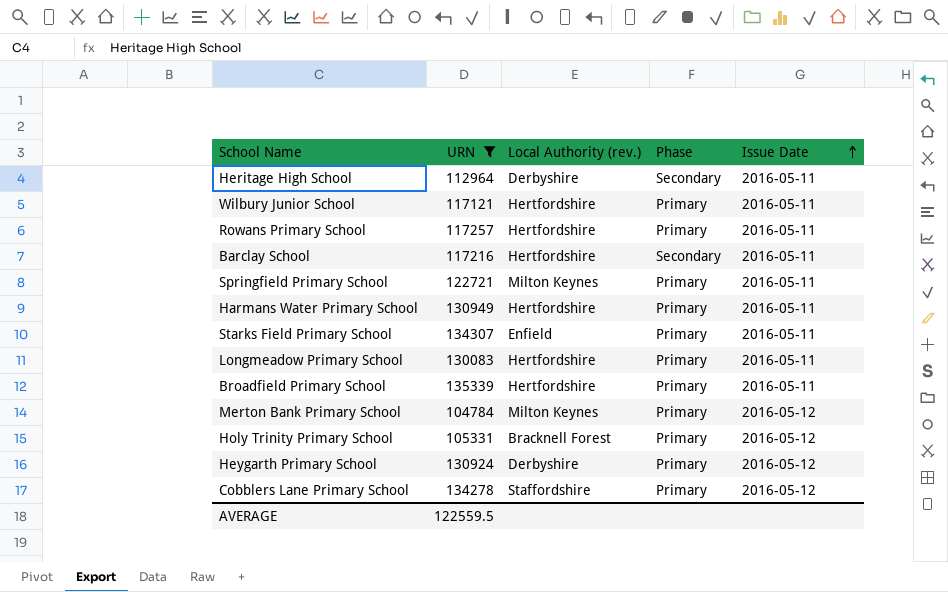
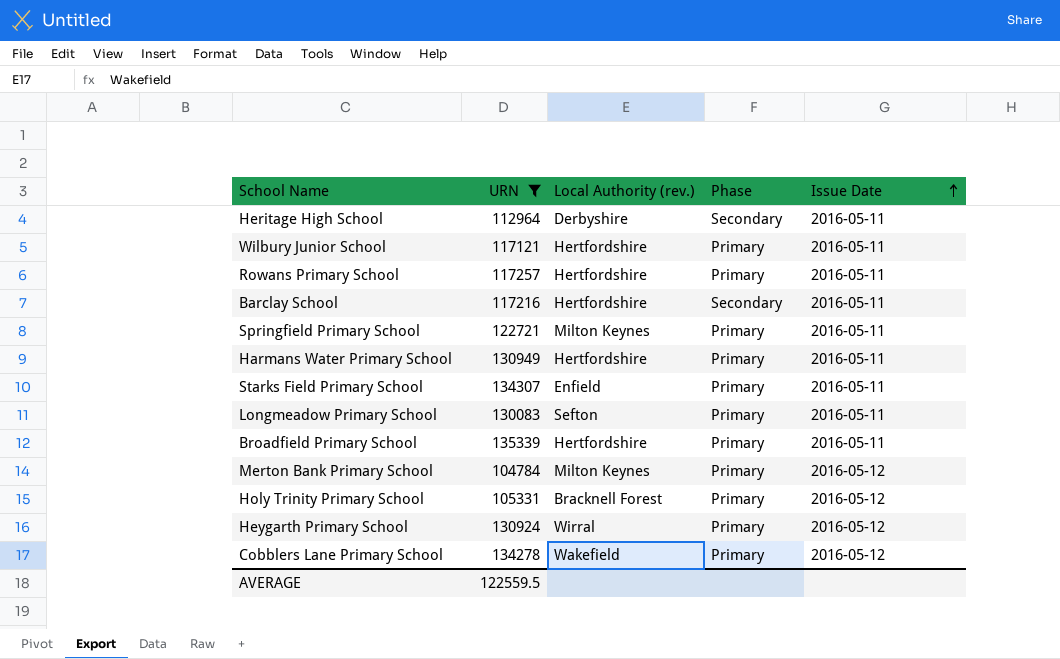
Longmeadow Primary School | Local Authority (rev.): Hertfordshire -> Sefton
Heygarth Primary School | Local Authority (rev.): Derbyshire -> Wirral
Cobblers Lane Primary School | Local Authority (rev.): Staffordshire -> Wakefield

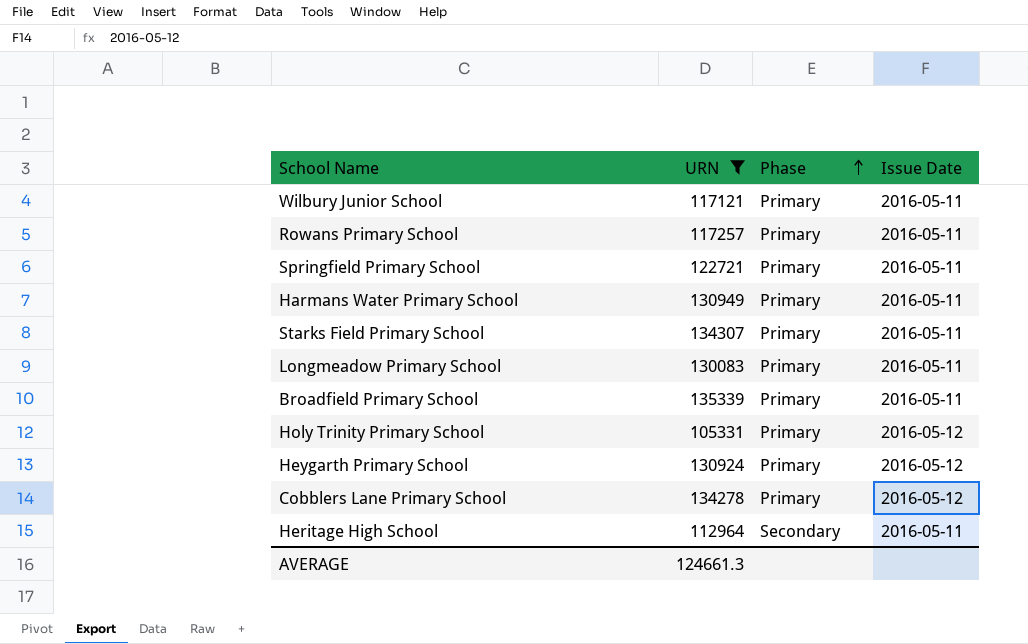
row order: Issue Date ascending -> Phase ascending
column Local Authority (rev.) | position: 3 -> none
row Barclay School: 117216 | Hertfordshire | Secondary | 2016-05-11 -> none
row Merton Bank Primary School: 104784 | Milton Keynes | Primary | 2016-05-12 -> none
AVERAGE | URN: 122559.5 -> 124661.3

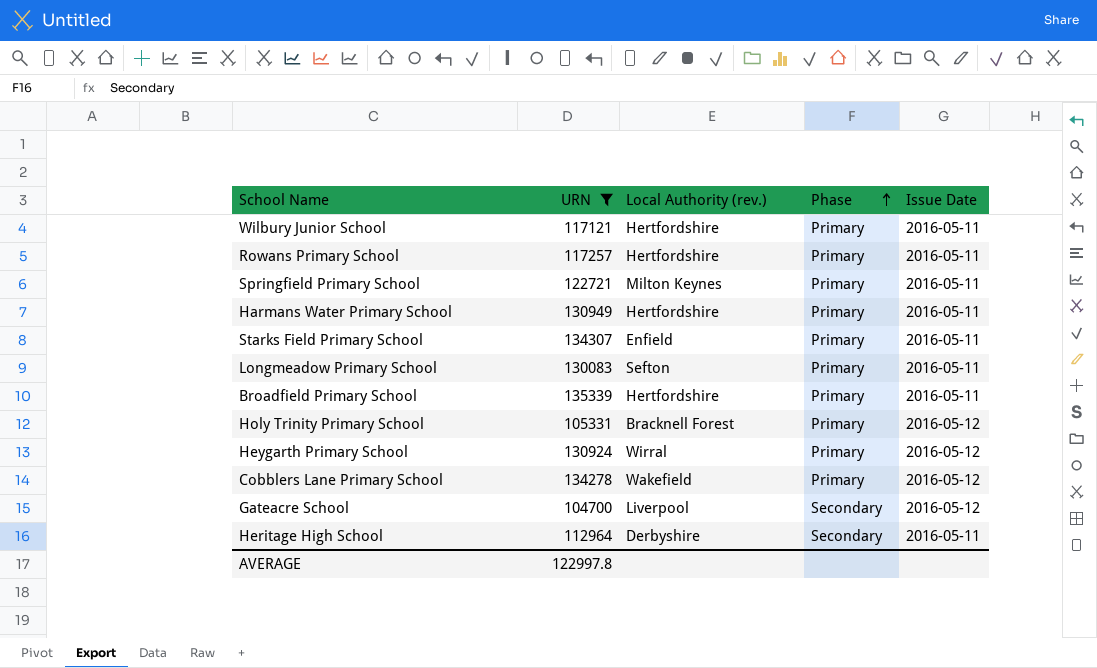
column Local Authority (rev.) | position: none -> 3
row Gateacre School: none -> 104700 | Liverpool | Secondary | 2016-05-12
AVERAGE | URN: 124661.3 -> 122997.8

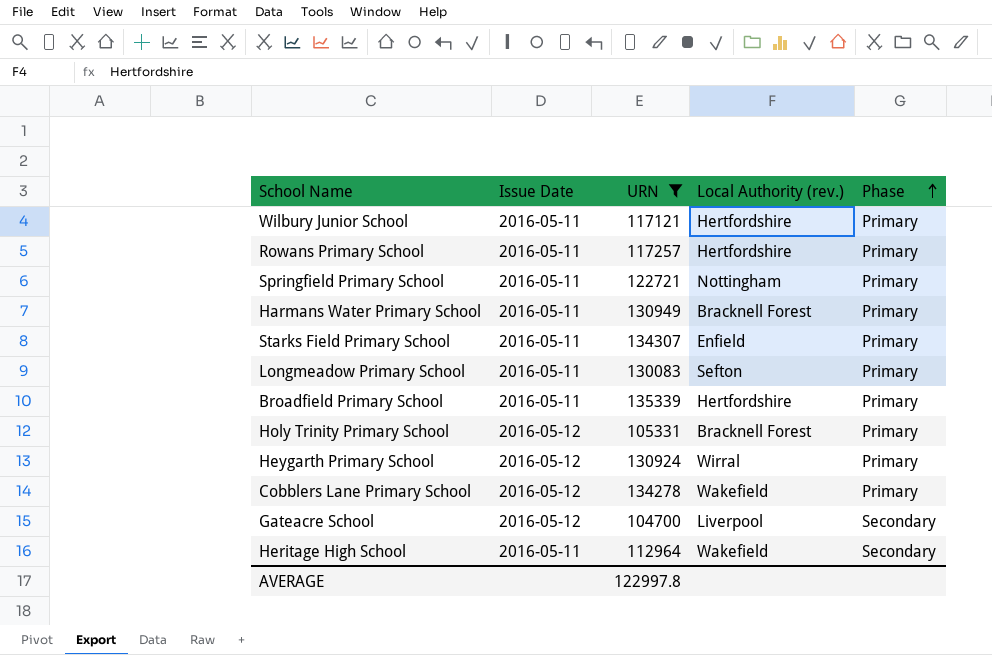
column Issue Date | position: 5 -> 2
Springfield Primary School | Local Authority (rev.): Milton Keynes -> Nottingham
Harmans Water Primary School | Local Authority (rev.): Hertfordshire -> Bracknell Forest
Heritage High School | Local Authority (rev.): Derbyshire -> Wakefield

